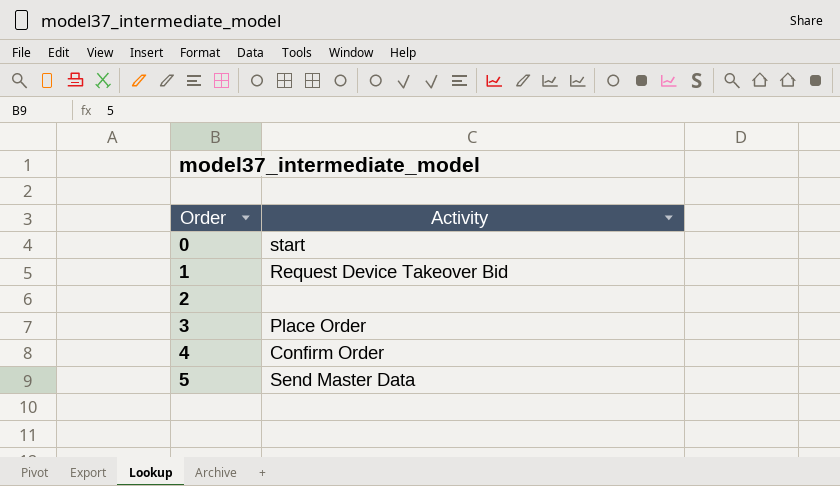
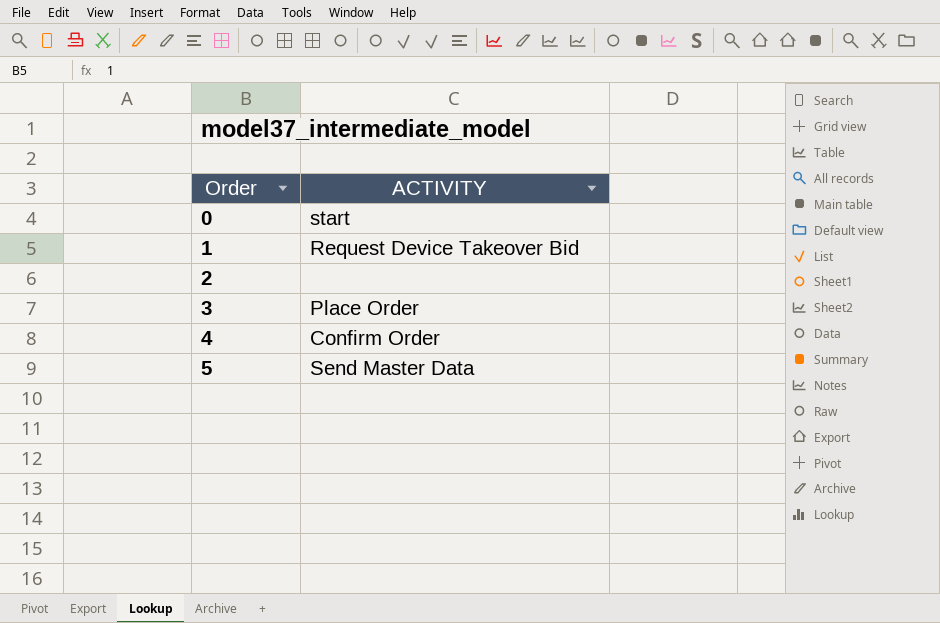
column name: Activity -> ACTIVITY

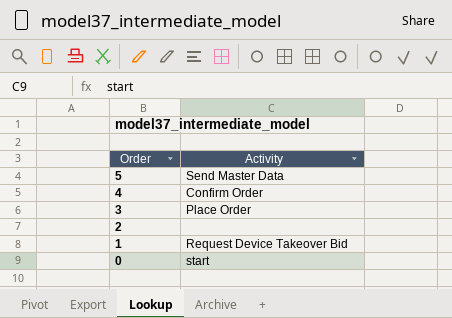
row order: Order ascending -> Order descending
column name: ACTIVITY -> Activity

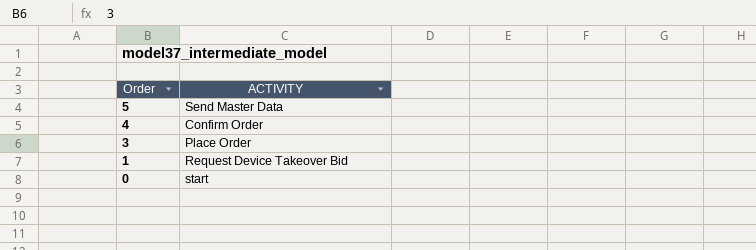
column name: Activity -> ACTIVITY
row 2: none -> none

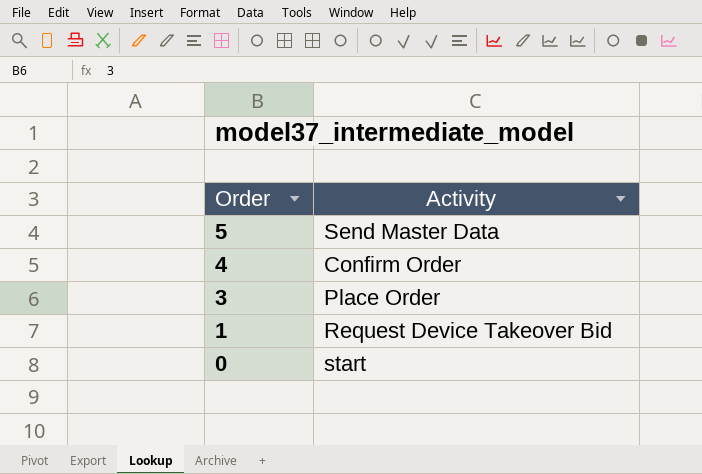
column name: ACTIVITY -> Activity

